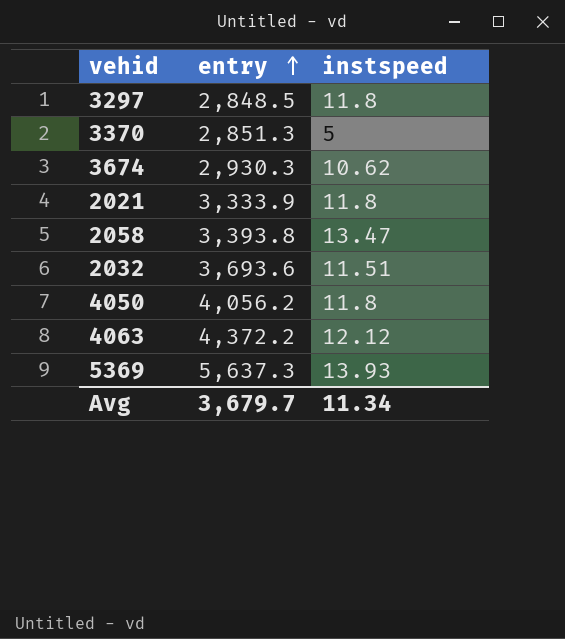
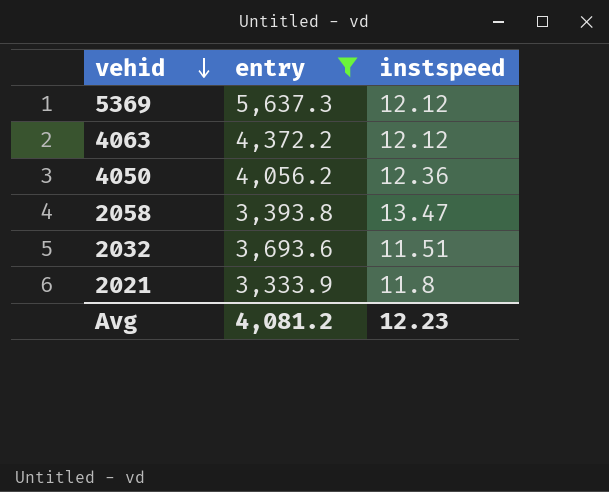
filter: none -> entry >= 3,333.9
row order: entry ascending -> vehid descending
5369 | instspeed: 13.93 -> 12.12
4050 | instspeed: 11.8 -> 12.36
Avg | entry: 3,679.7 -> 4,081.2
Avg | instspeed: 11.34 -> 12.23

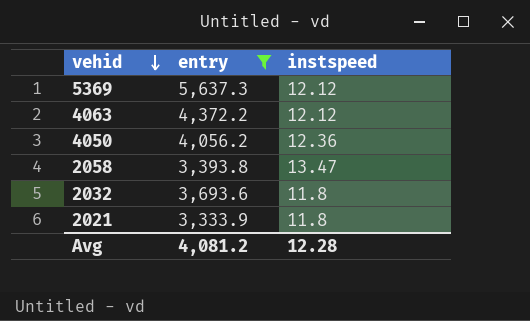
2032 | instspeed: 11.51 -> 11.8
Avg | instspeed: 12.23 -> 12.28

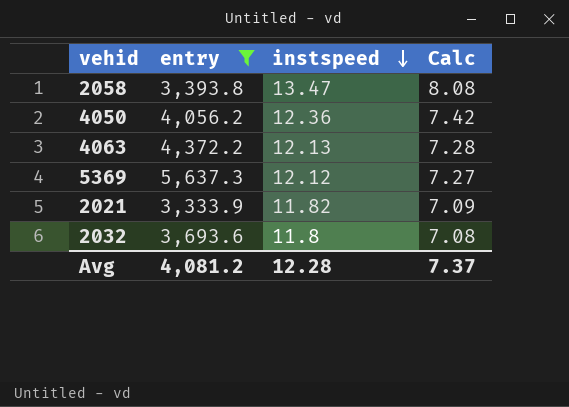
row order: vehid descending -> instspeed descending
column Calc | formula: none -> [instspeed] * 0.6
4063 | instspeed: 12.12 -> 12.13
2021 | instspeed: 11.8 -> 11.82

